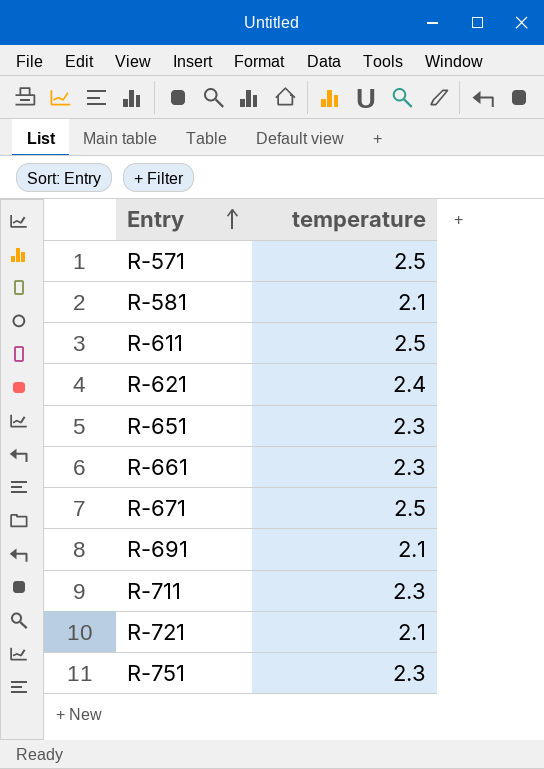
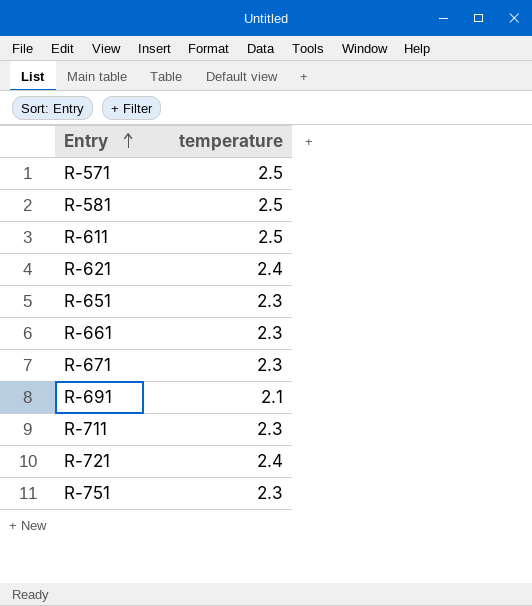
R-581 | temperature: 2.1 -> 2.5
R-671 | temperature: 2.5 -> 2.3
R-721 | temperature: 2.1 -> 2.4

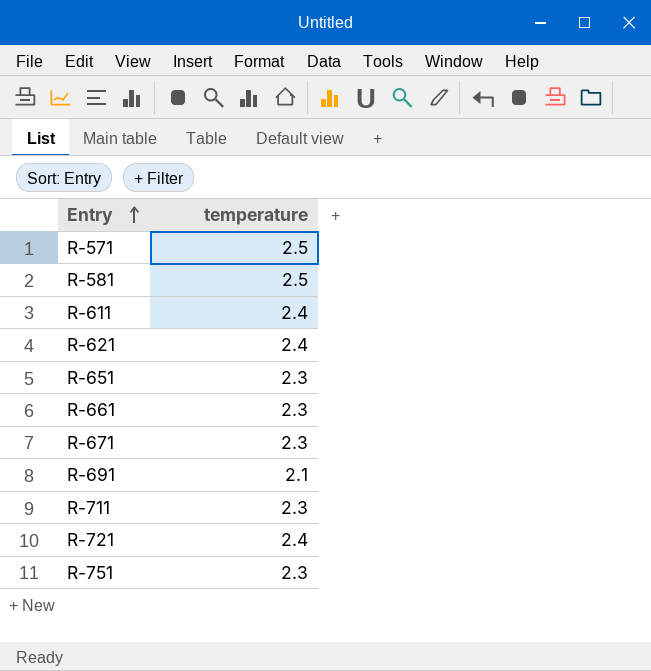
R-611 | temperature: 2.5 -> 2.4

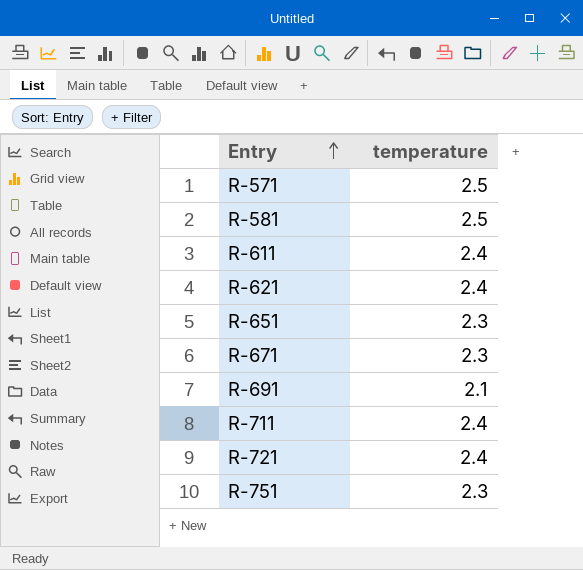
row R-661: 2.3 -> none
R-711 | temperature: 2.3 -> 2.4

